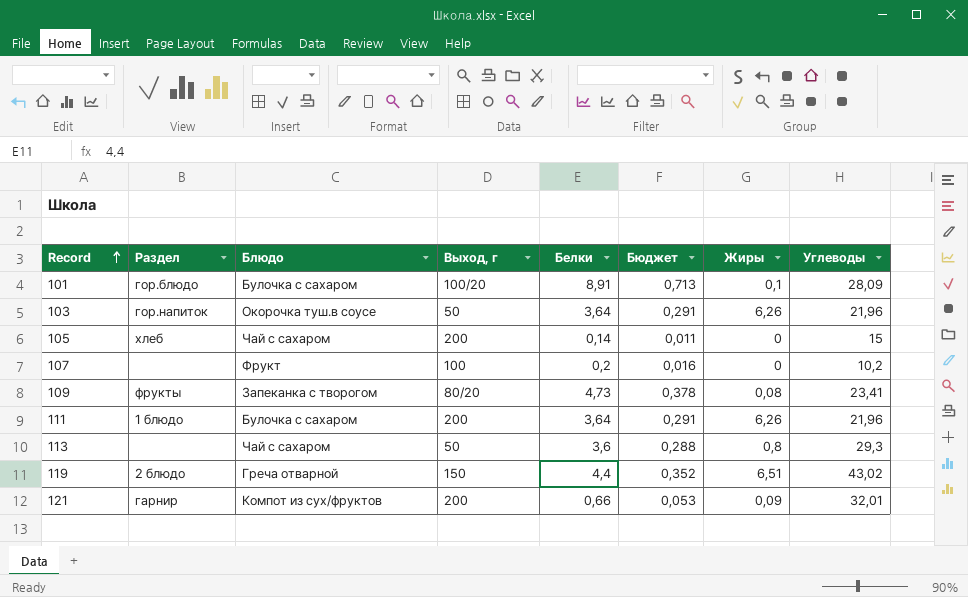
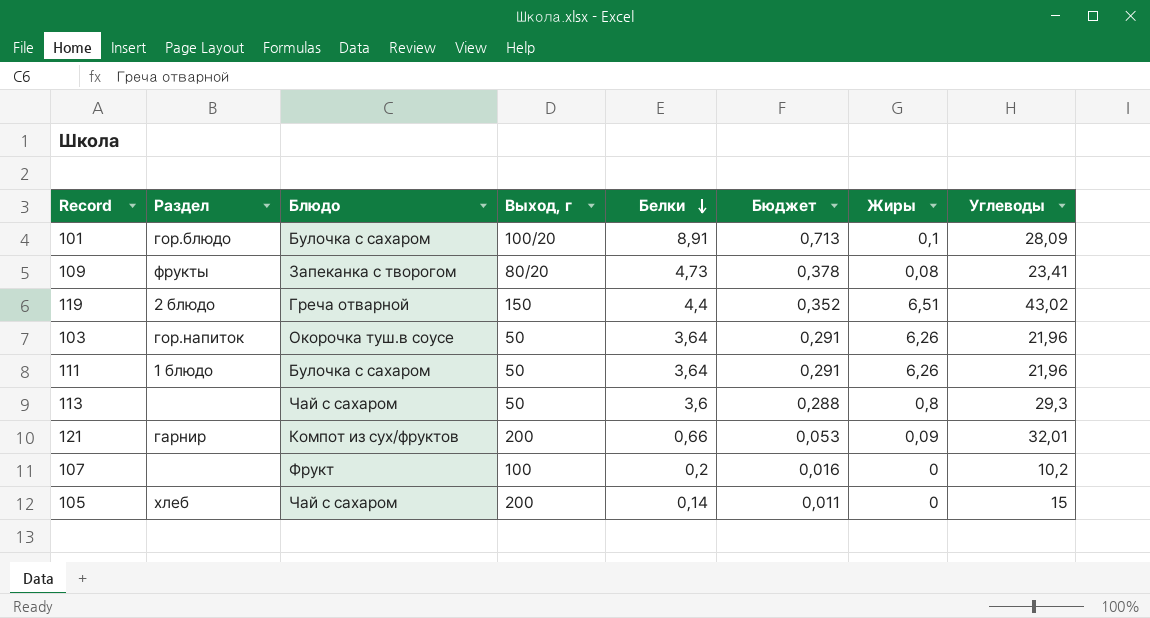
row order: Record ascending -> Белки descending
111 | Выход, г: 200 -> 50

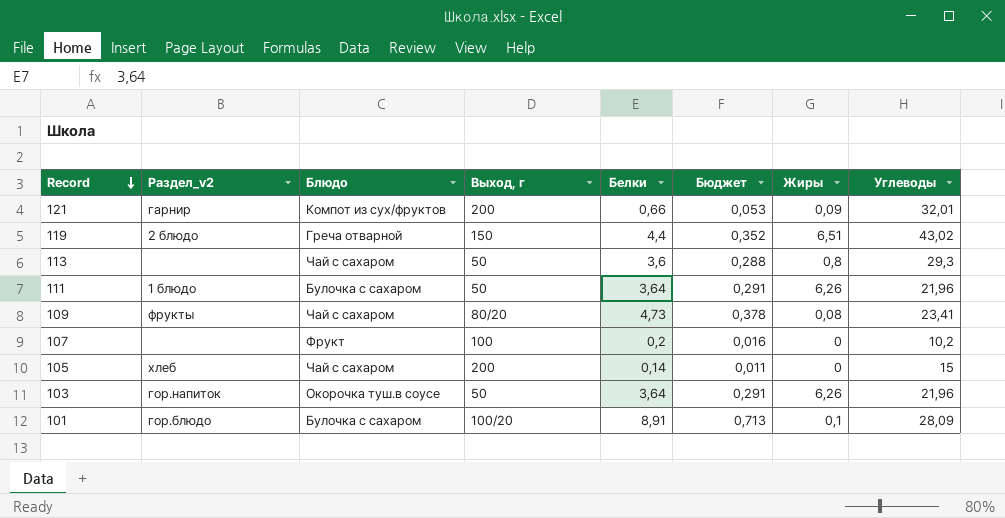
row order: Белки descending -> Record descending
column name: Раздел -> Раздел_v2
109 | Блюдо: Запеканка с творогом -> Чай с сахаром

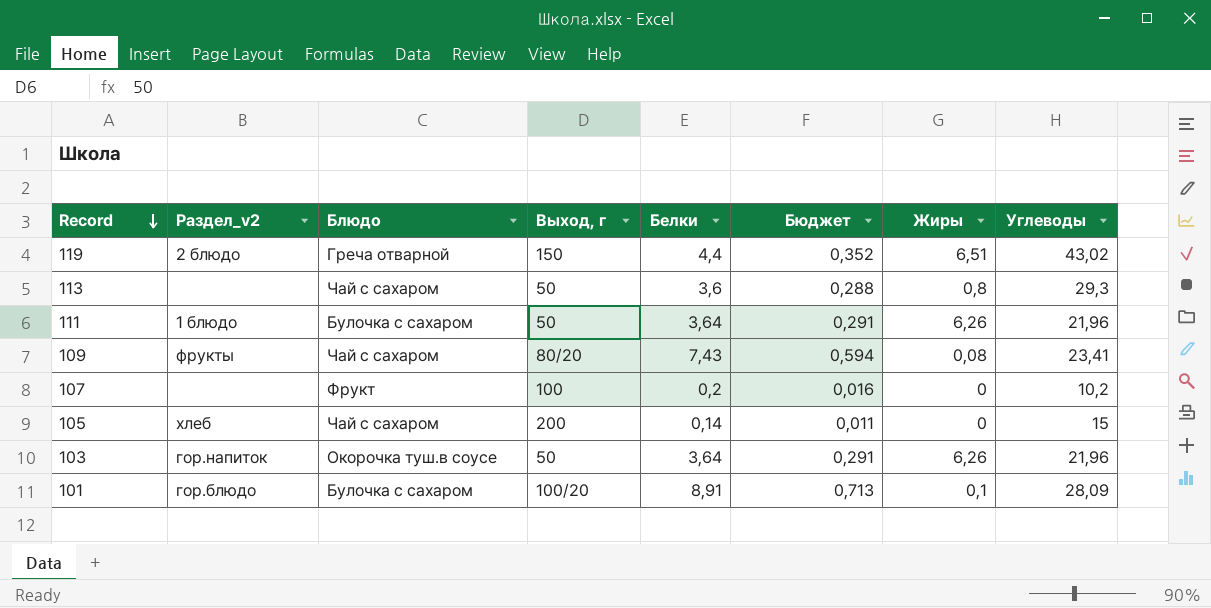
row 121: гарнир | Компот из сух/фруктов | 200 | 0,66 | 0,053 | 0,09 | 32,01 -> none
109 | Белки: 4,73 -> 7,43
109 | Бюджет: 0,378 -> 0,594

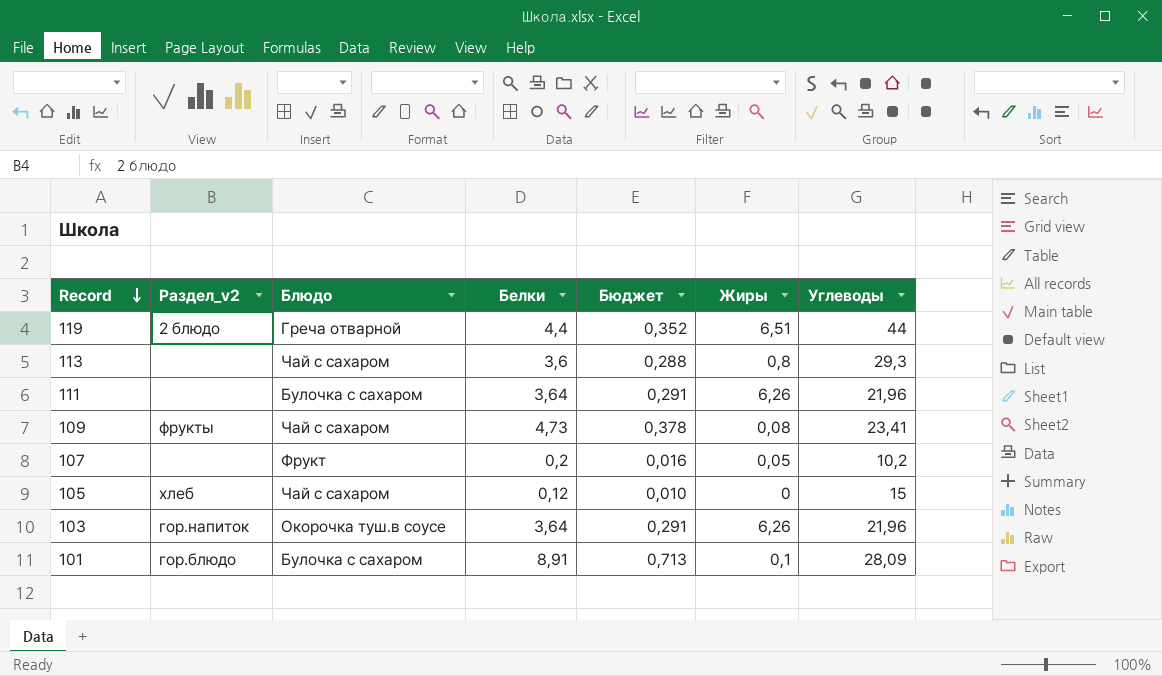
column Выход, г | position: 4 -> none
119 | Углеводы: 43,02 -> 44
111 | Раздел_v2: 1 блюдо -> none
109 | Белки: 7,43 -> 4,73
109 | Бюджет: 0,594 -> 0,378
107 | Жиры: 0 -> 0,05
105 | Белки: 0,14 -> 0,12
105 | Бюджет: 0,011 -> 0,010

